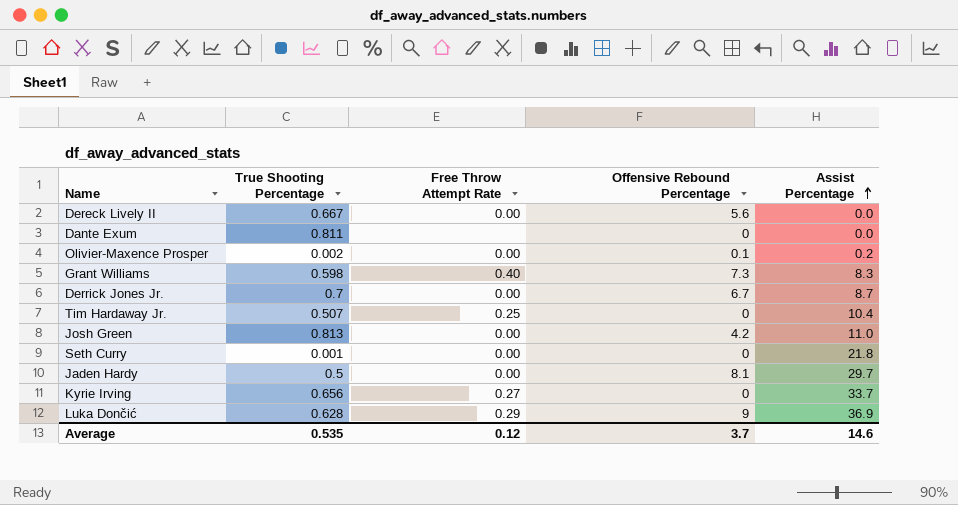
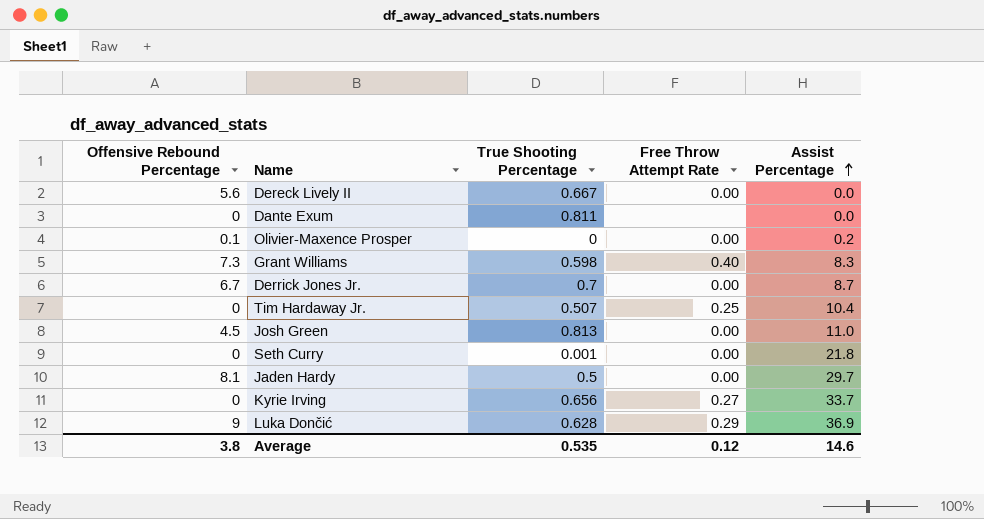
column Offensive Rebound Percentage | position: 4 -> 1
Olivier-Maxence Prosper | True Shooting Percentage: 0.002 -> 0
Josh Green | Offensive Rebound Percentage: 4.2 -> 4.5
Average | Offensive Rebound Percentage: 3.7 -> 3.8

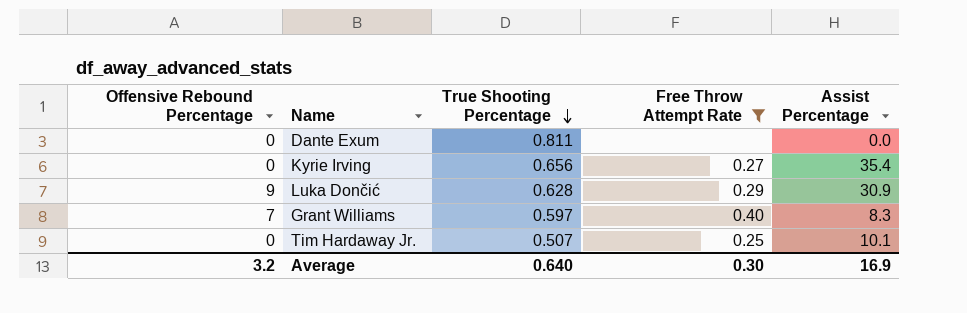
filter: none -> Free Throw Attempt Rate != 0.00
row order: Assist Percentage ascending -> True Shooting Percentage descending
Kyrie Irving | Assist Percentage: 33.7 -> 35.4
Luka Dončić | Assist Percentage: 36.9 -> 30.9
Grant Williams | Offensive Rebound Percentage: 7.3 -> 7
Grant Williams | True Shooting Percentage: 0.598 -> 0.597
Tim Hardaway Jr. | Assist Percentage: 10.4 -> 10.1
Average | Offensive Rebound Percentage: 3.8 -> 3.2
Average | True Shooting Percentage: 0.535 -> 0.640
Average | Free Throw Attempt Rate: 0.12 -> 0.30
Average | Assist Percentage: 14.6 -> 16.9

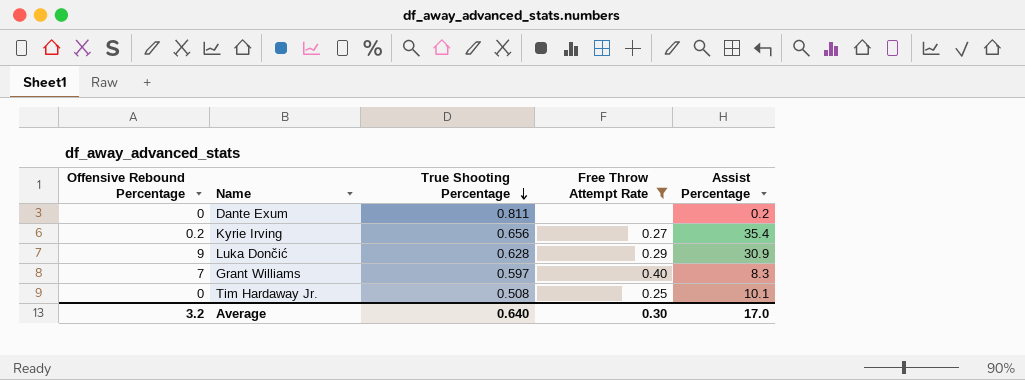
Dante Exum | Assist Percentage: 0.0 -> 0.2
Kyrie Irving | Offensive Rebound Percentage: 0 -> 0.2
Tim Hardaway Jr. | True Shooting Percentage: 0.507 -> 0.508
Average | Assist Percentage: 16.9 -> 17.0

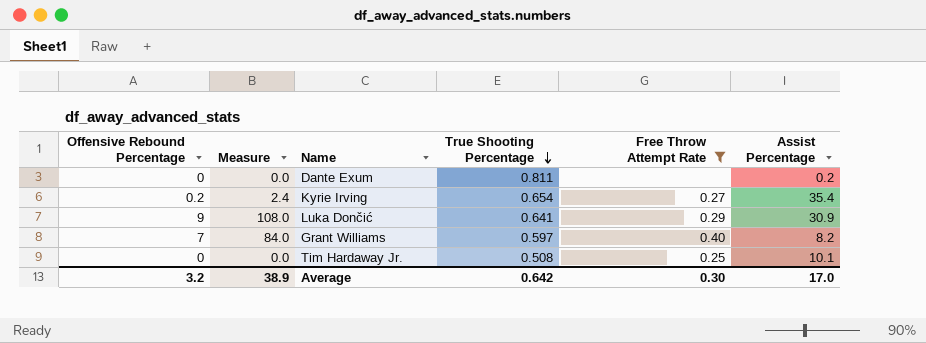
column Measure | formula: none -> [Offensive Rebound Percentage] * 12
Kyrie Irving | True Shooting Percentage: 0.656 -> 0.654
Luka Dončić | True Shooting Percentage: 0.628 -> 0.641
Grant Williams | Assist Percentage: 8.3 -> 8.2
Average | True Shooting Percentage: 0.640 -> 0.642

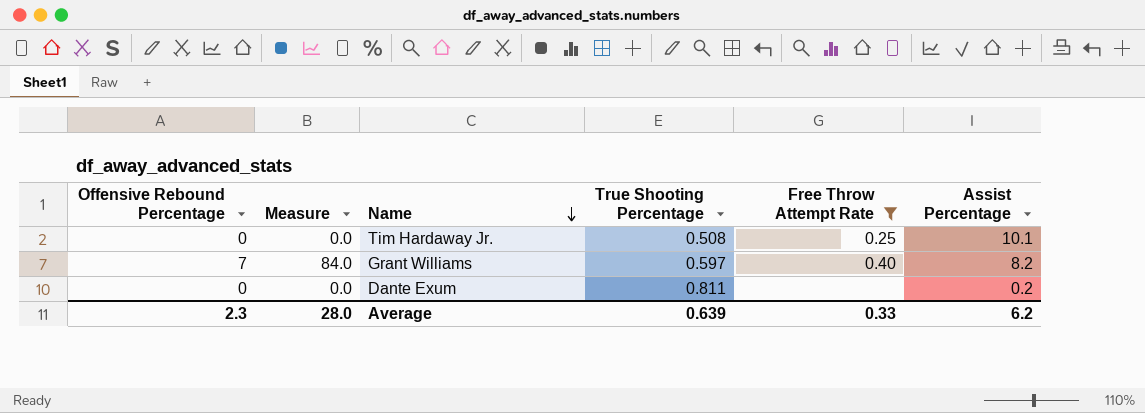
row order: True Shooting Percentage descending -> Name descending
row Kyrie Irving: 0.2 | 2.4 | 0.654 | 0.27 | 35.4 -> none
row Luka Dončić: 9 | 108.0 | 0.641 | 0.29 | 30.9 -> none
Average | Offensive Rebound Percentage: 3.2 -> 2.3
Average | Measure: 38.9 -> 28.0
Average | True Shooting Percentage: 0.642 -> 0.639
Average | Free Throw Attempt Rate: 0.30 -> 0.33
Average | Assist Percentage: 17.0 -> 6.2

